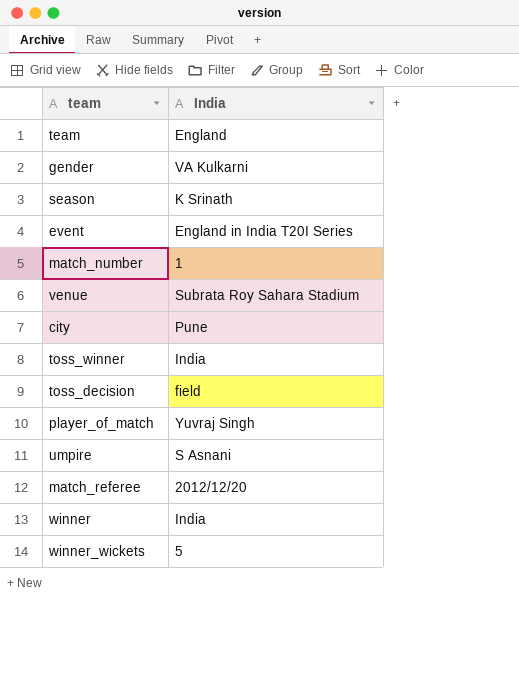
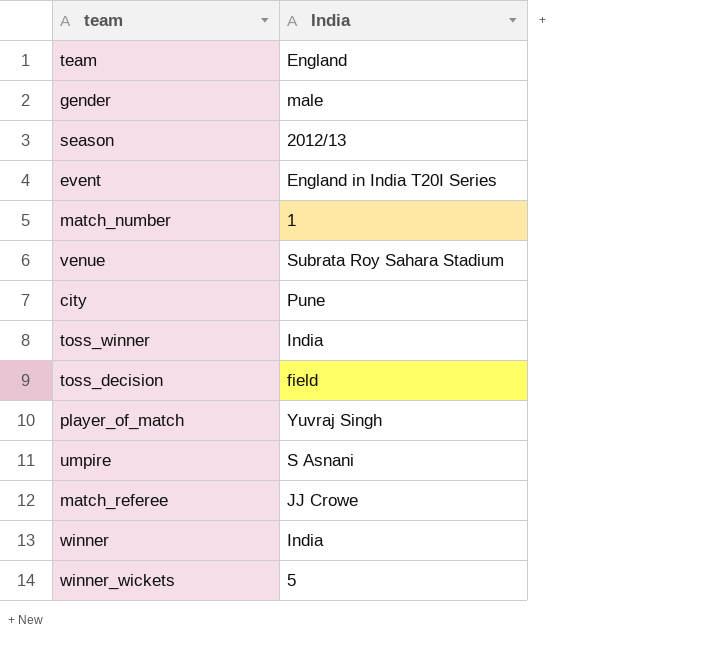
gender | India: VA Kulkarni -> male
season | India: K Srinath -> 2012/13
match_referee | India: 2012/12/20 -> JJ Crowe

